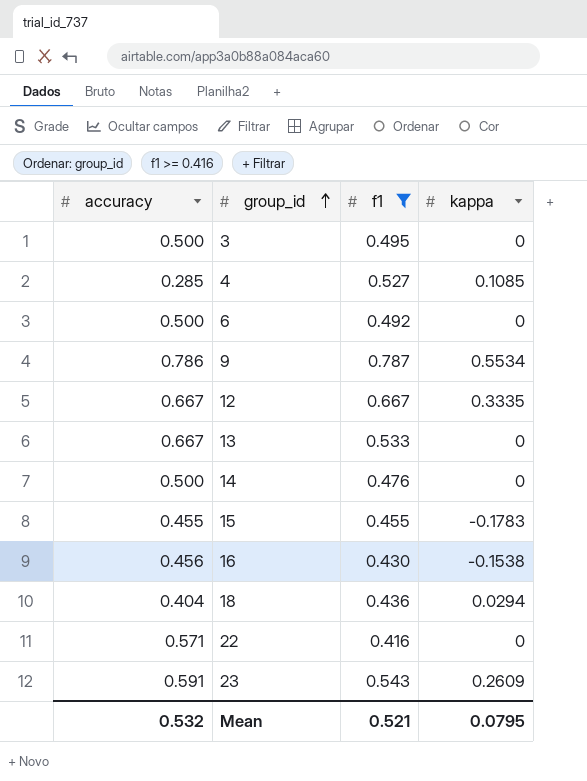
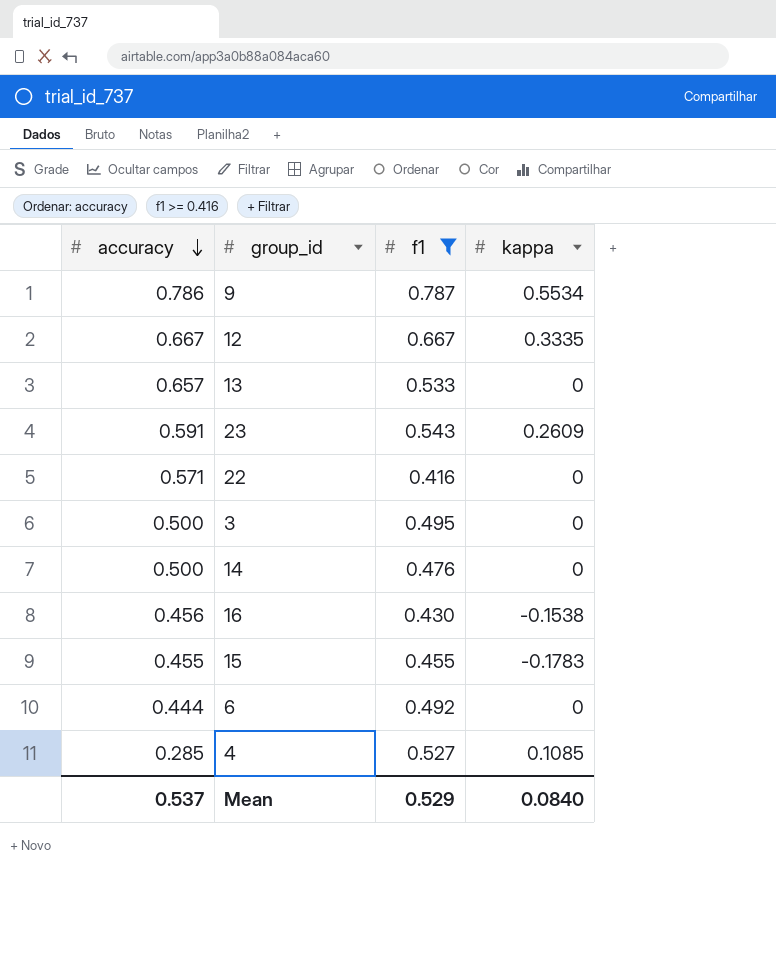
row order: group_id ascending -> accuracy descending
row 18: 0.404 | 0.436 | 0.0294 -> none
13 | accuracy: 0.667 -> 0.657
6 | accuracy: 0.500 -> 0.444
Mean | accuracy: 0.532 -> 0.537
Mean | f1: 0.521 -> 0.529
Mean | kappa: 0.0795 -> 0.0840

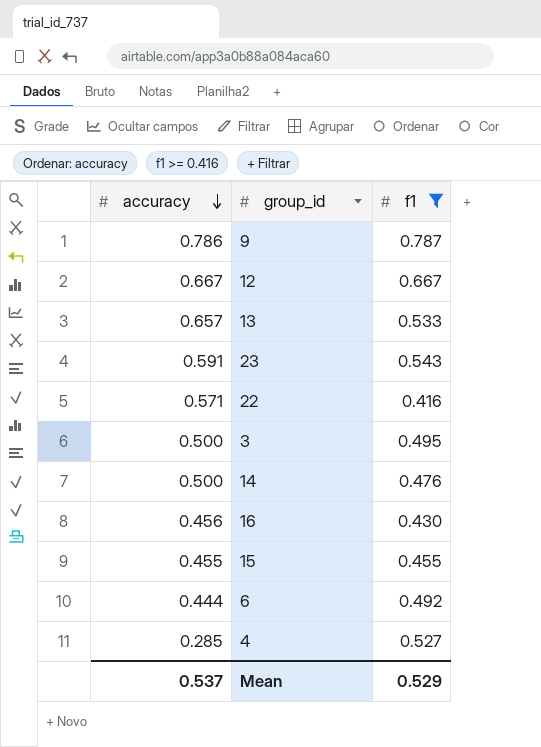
column kappa | position: 4 -> none

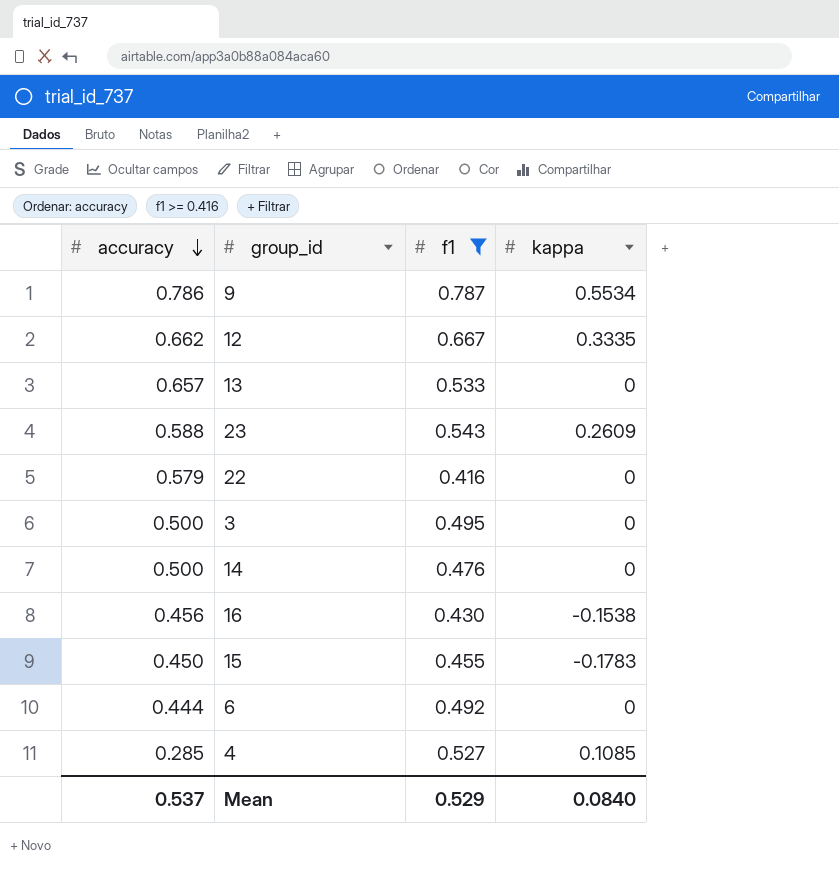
column kappa | position: none -> 4
12 | accuracy: 0.667 -> 0.662
23 | accuracy: 0.591 -> 0.588
22 | accuracy: 0.571 -> 0.579
15 | accuracy: 0.455 -> 0.450

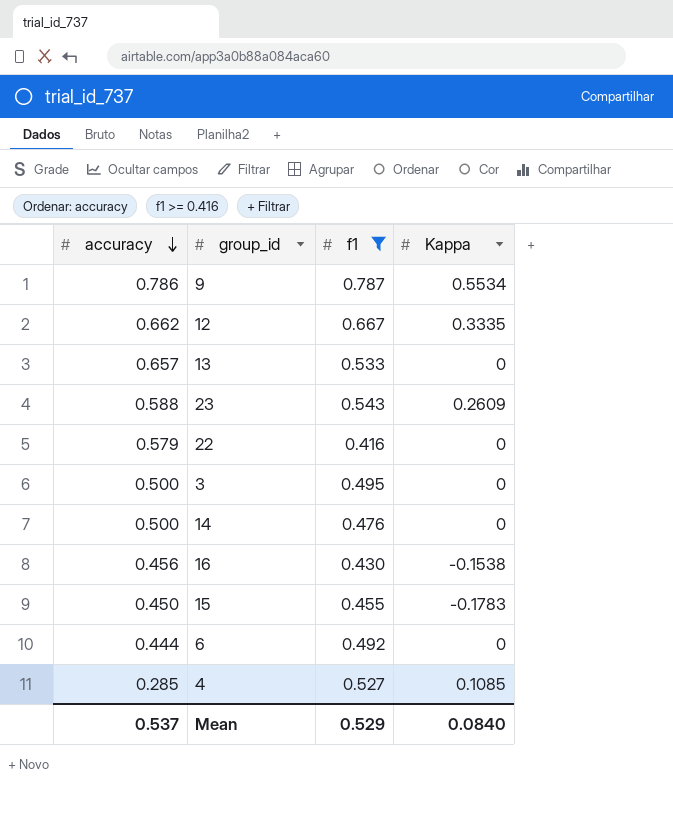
column name: kappa -> Kappa

